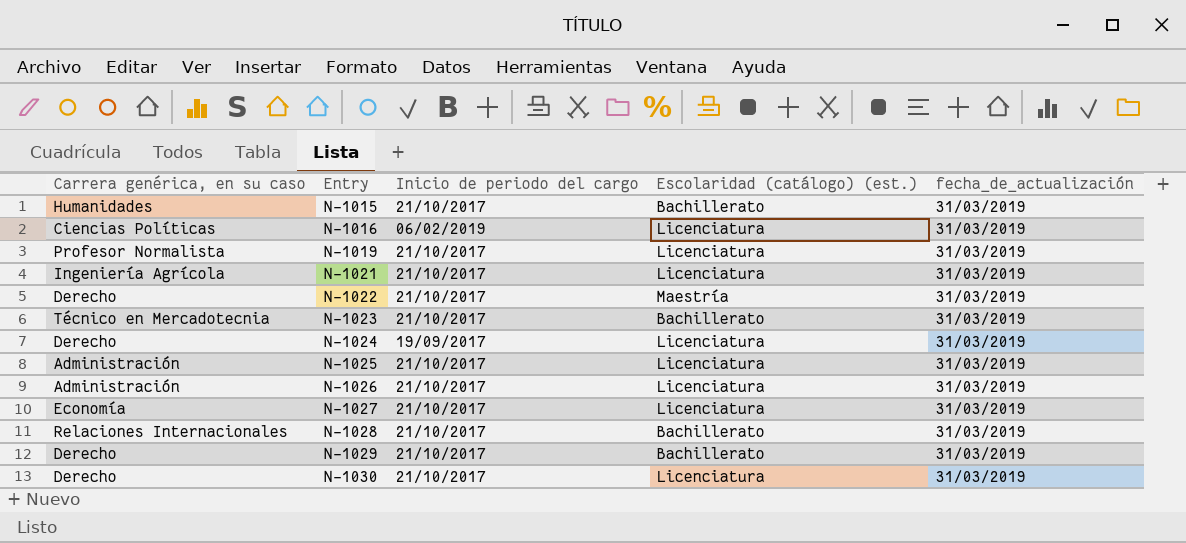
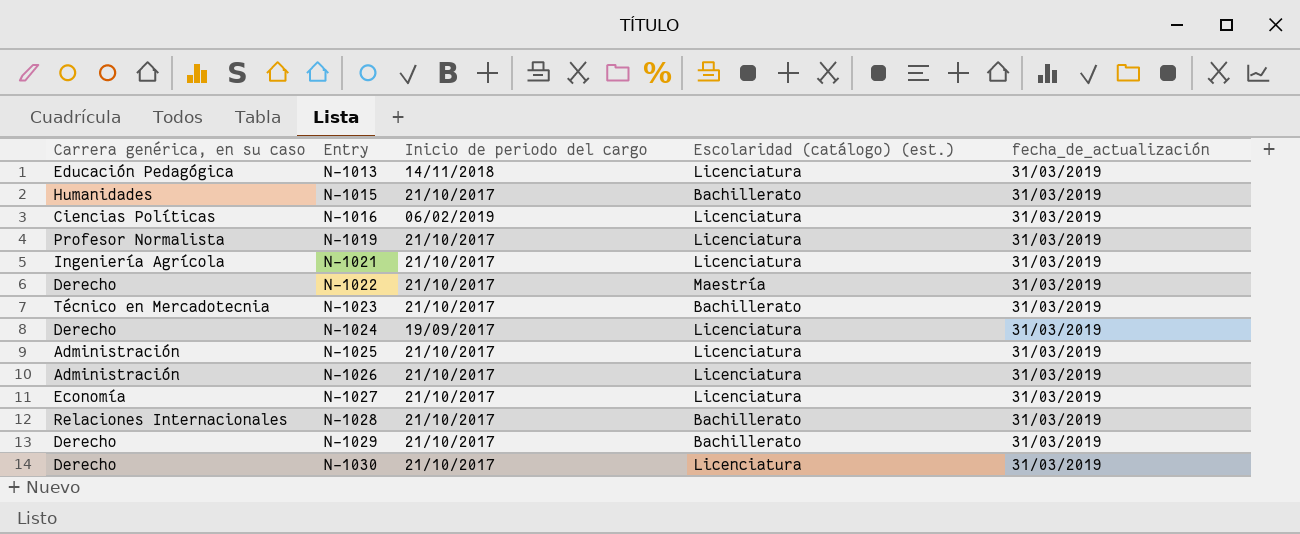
row N-1013: none -> Educación Pedagógica | 14/11/2018 | Licenciatura | 31/03/2019

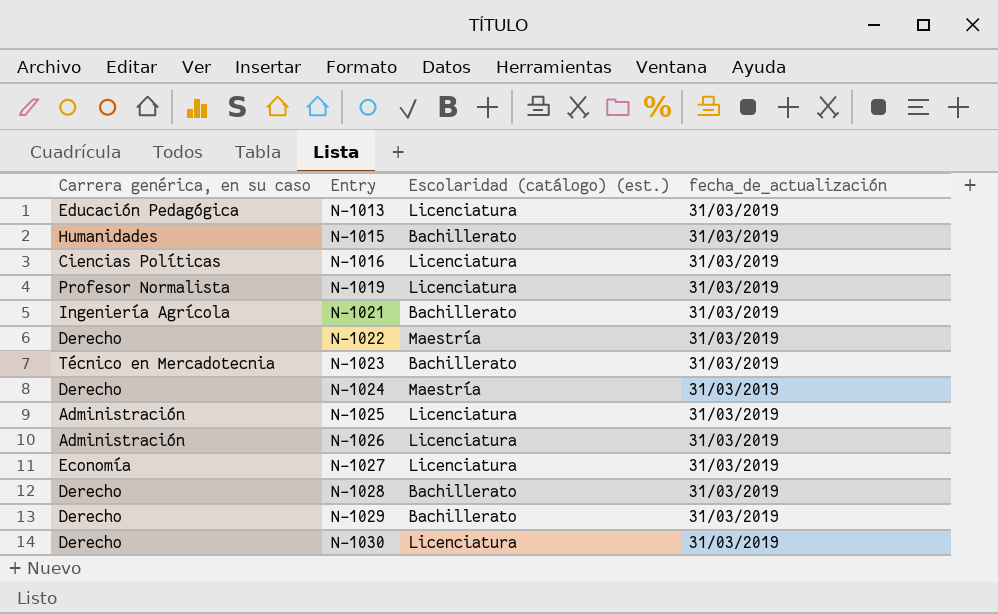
column Inicio de periodo del cargo | position: 3 -> none
N-1021 | Escolaridad (catálogo) (est.): Licenciatura -> Bachillerato
N-1024 | Escolaridad (catálogo) (est.): Licenciatura -> Maestría
N-1028 | Carrera genérica, en su caso: Relaciones Internacionales -> Derecho

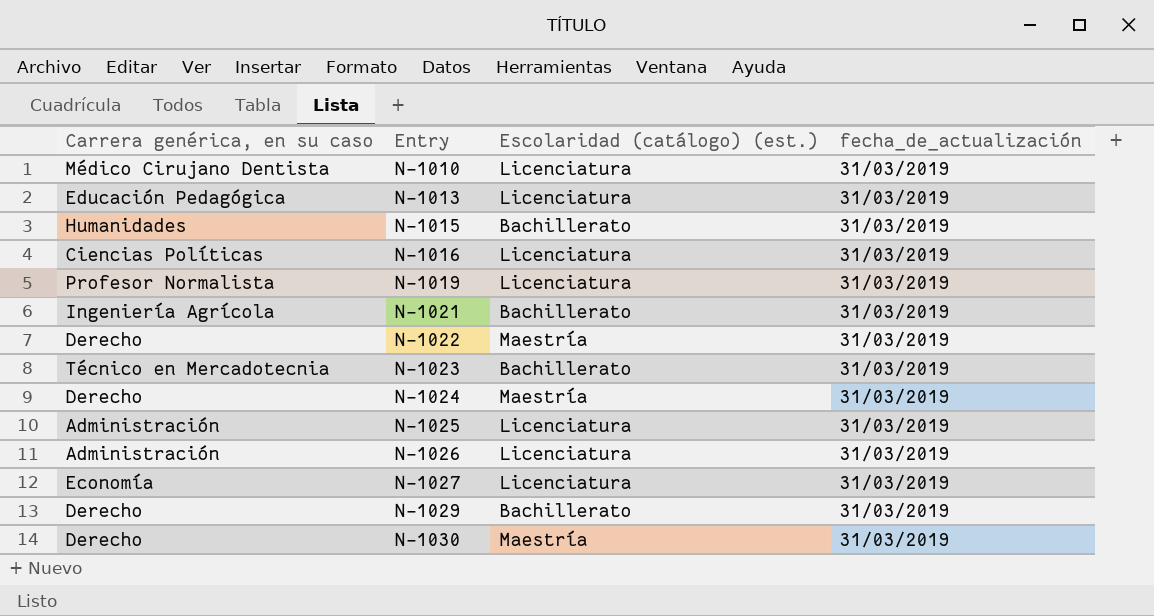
row N-1028: Derecho | Bachillerato | 31/03/2019 -> none
row N-1010: none -> Médico Cirujano Dentista | Licenciatura | 31/03/2019
N-1030 | Escolaridad (catálogo) (est.): Licenciatura -> Maestría

